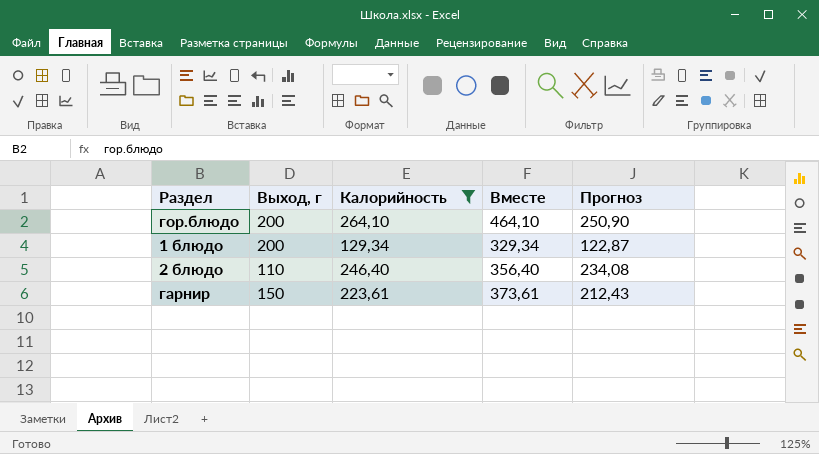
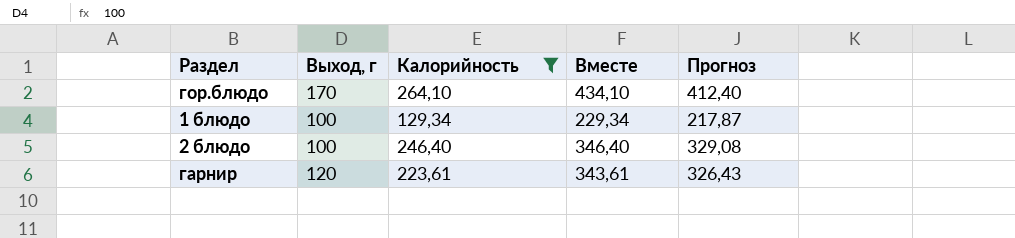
column Прогноз | formula: [Калорийность] * 0,95 -> [Вместе] * 0,95
гор.блюдо | Выход, г: 200 -> 170
гор.блюдо | Вместе: 464,10 -> 434,10
1 блюдо | Выход, г: 200 -> 100
1 блюдо | Вместе: 329,34 -> 229,34
2 блюдо | Выход, г: 110 -> 100
2 блюдо | Вместе: 356,40 -> 346,40
гарнир | Выход, г: 150 -> 120
гарнир | Вместе: 373,61 -> 343,61

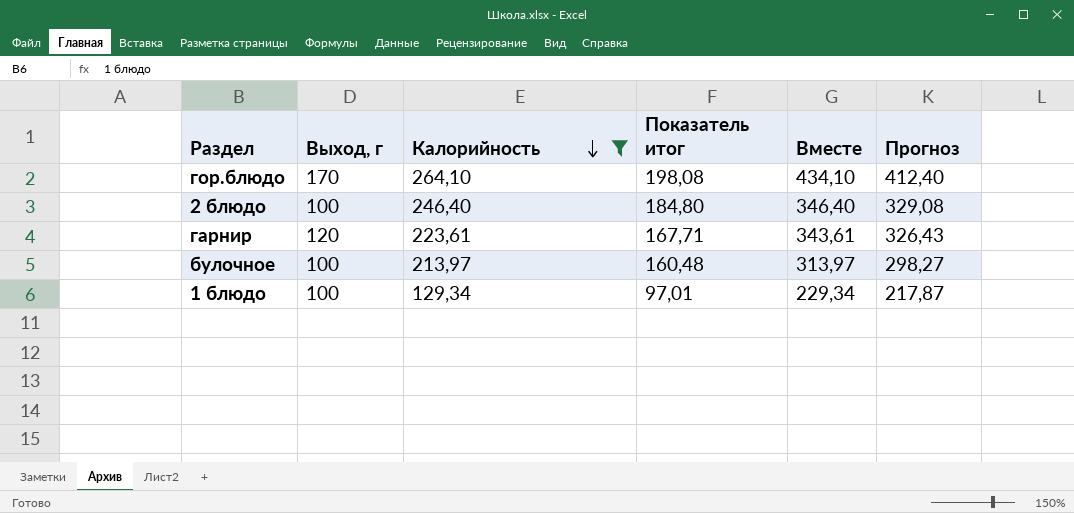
row order: none -> Калорийность descending
column Показатель итог | formula: none -> [Калорийность] * 0,75
row булочное: none -> 100 | 213,97 | 160,48 | 313,97 | 298,27

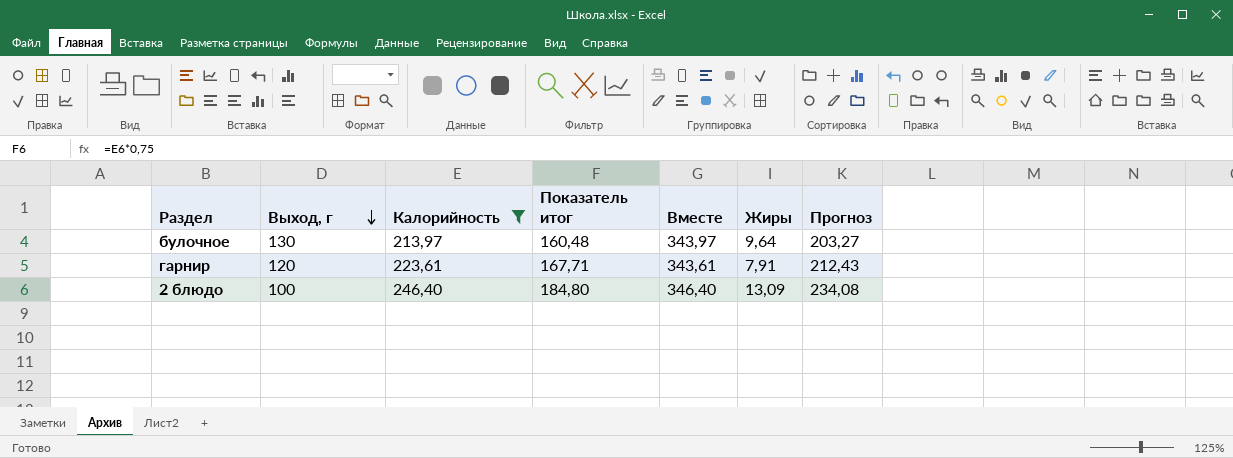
row order: Калорийность descending -> Выход, г descending
column Жиры | position: none -> 6
column Прогноз | formula: [Вместе] * 0,95 -> [Калорийность] * 0,95
row гор.блюдо: 170 | 264,10 | 198,08 | 434,10 | 412,40 -> none
row 1 блюдо: 100 | 129,34 | 97,01 | 229,34 | 217,87 -> none
булочное | Выход, г: 100 -> 130
булочное | Вместе: 313,97 -> 343,97

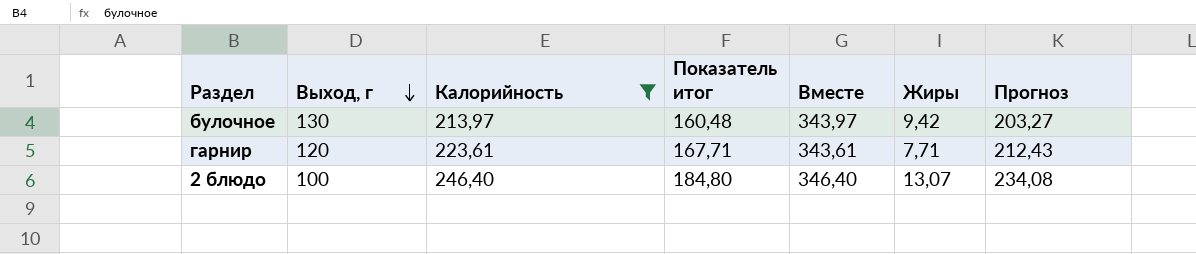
булочное | Жиры: 9,64 -> 9,42
гарнир | Жиры: 7,91 -> 7,71
2 блюдо | Жиры: 13,09 -> 13,07

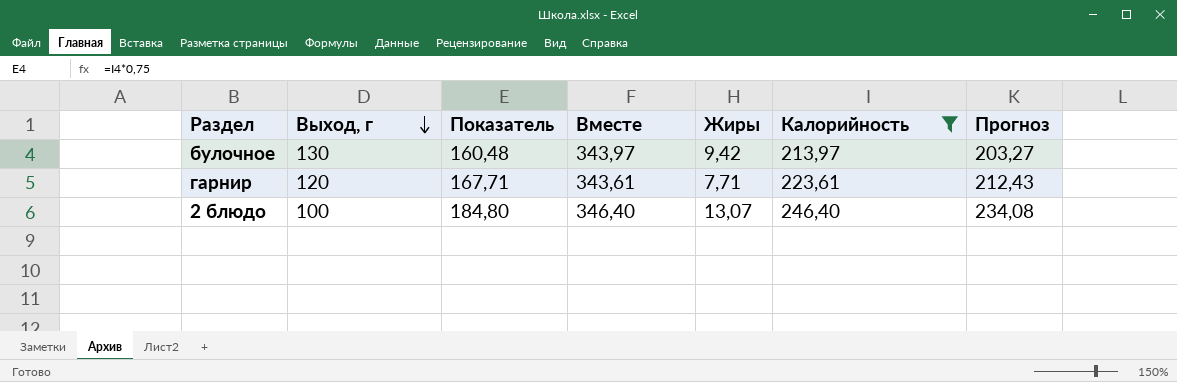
column name: Показатель итог -> Показатель
column Калорийность | position: 3 -> 6

